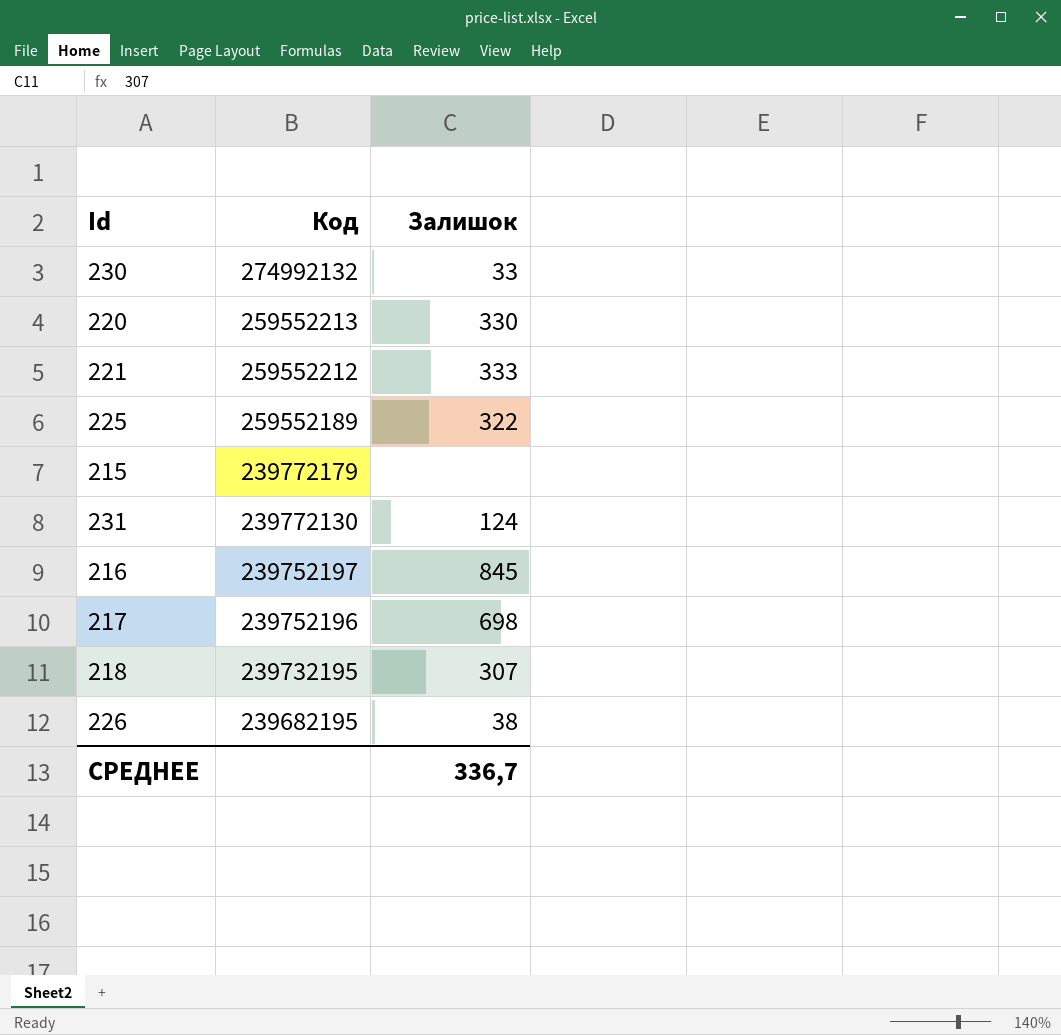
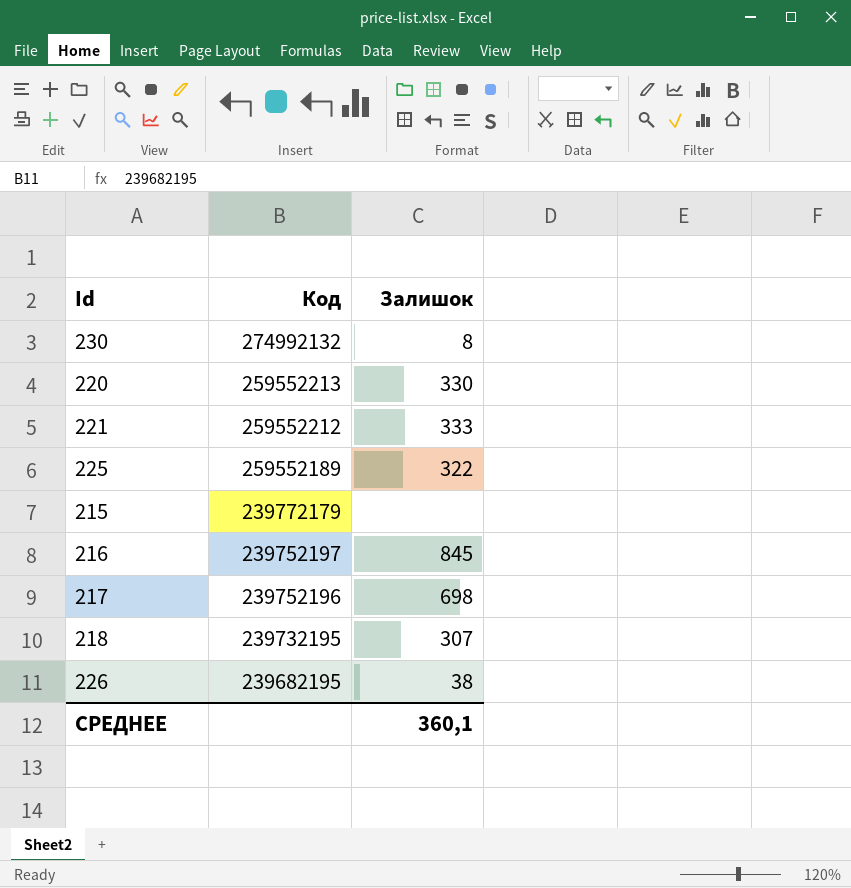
row 231: 239772130 | 124 -> none
230 | Залишок: 33 -> 8
СРЕДНЕЕ | Залишок: 336,7 -> 360,1

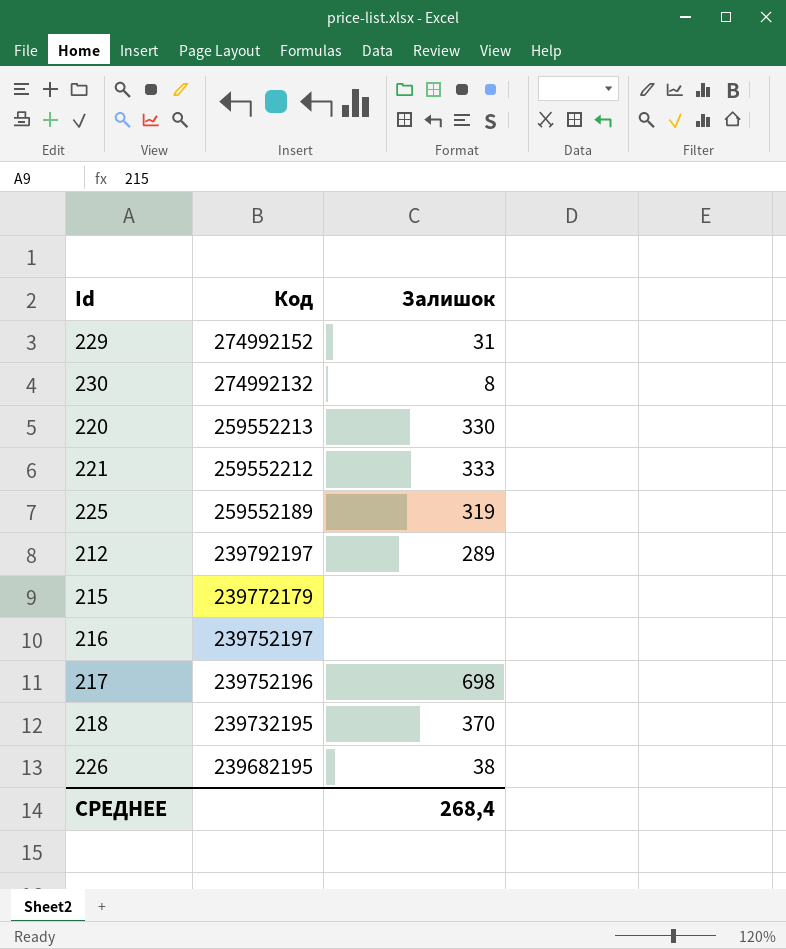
row 229: none -> 274992152 | 31
225 | Залишок: 322 -> 319
row 212: none -> 239792197 | 289
216 | Залишок: 845 -> none
218 | Залишок: 307 -> 370
СРЕДНЕЕ | Залишок: 360,1 -> 268,4

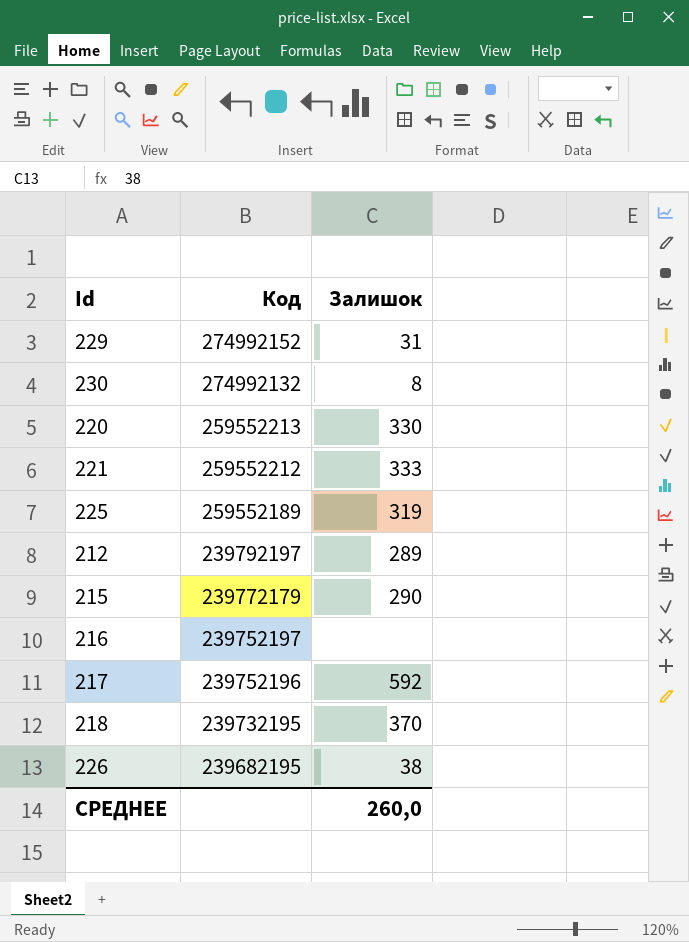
215 | Залишок: none -> 290
217 | Залишок: 698 -> 592
СРЕДНЕЕ | Залишок: 268,4 -> 260,0

